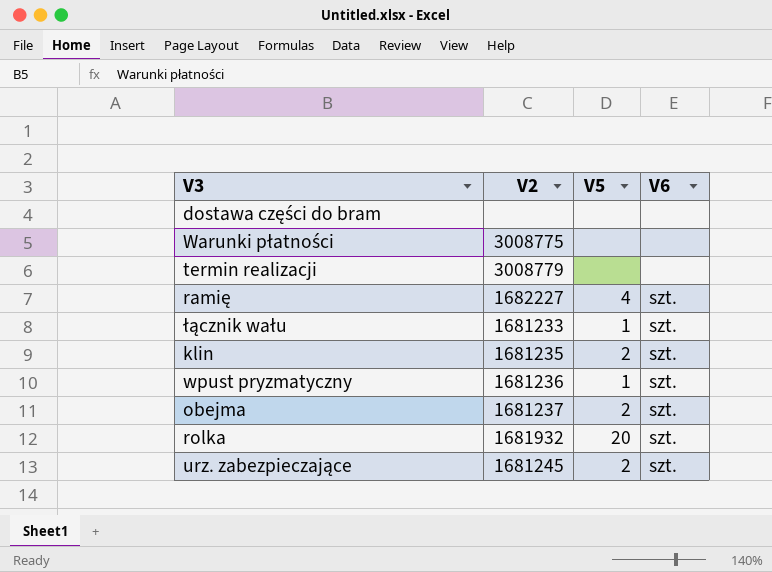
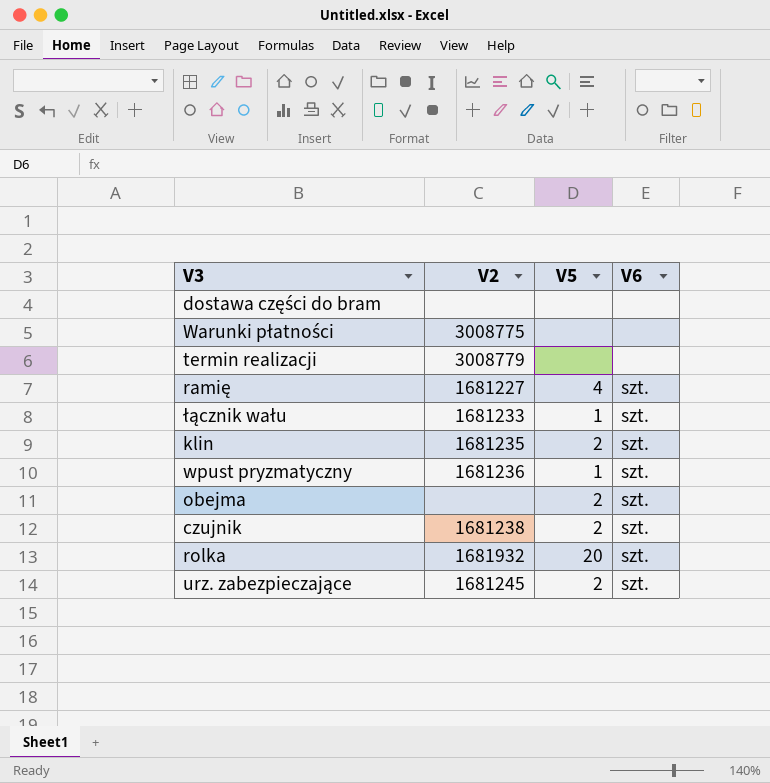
ramię | V2: 1682227 -> 1681227
obejma | V2: 1681237 -> none
row czujnik: none -> 1681238 | 2 | szt.

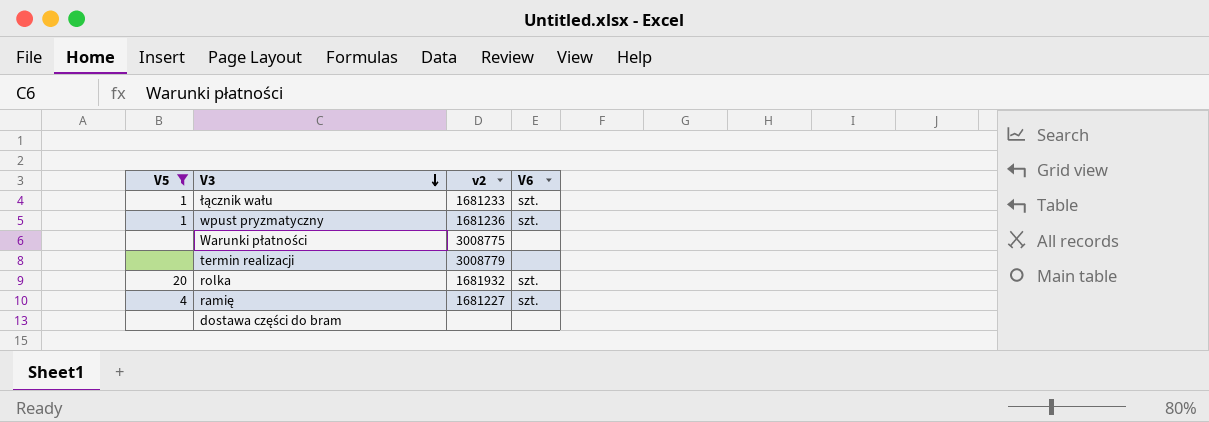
filter: none -> V5 != 2
row order: none -> V3 descending
column V5 | position: 3 -> 1
column name: V2 -> v2

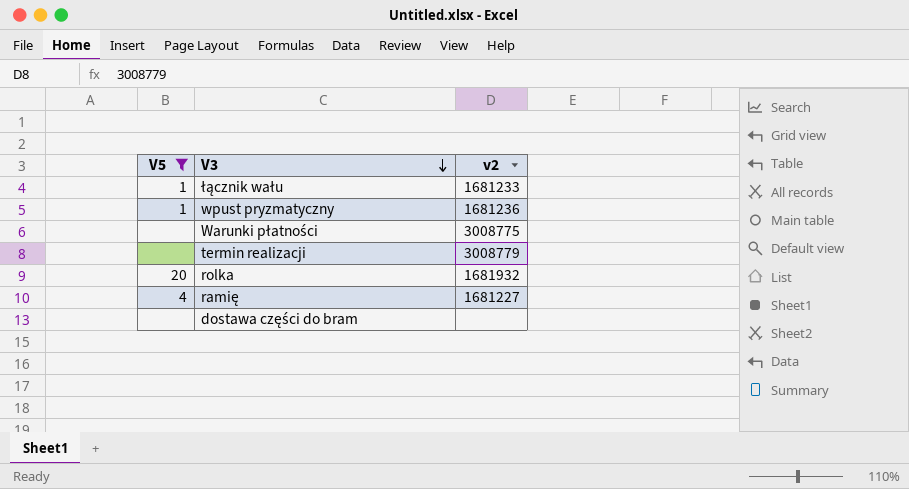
column V6 | position: 4 -> none

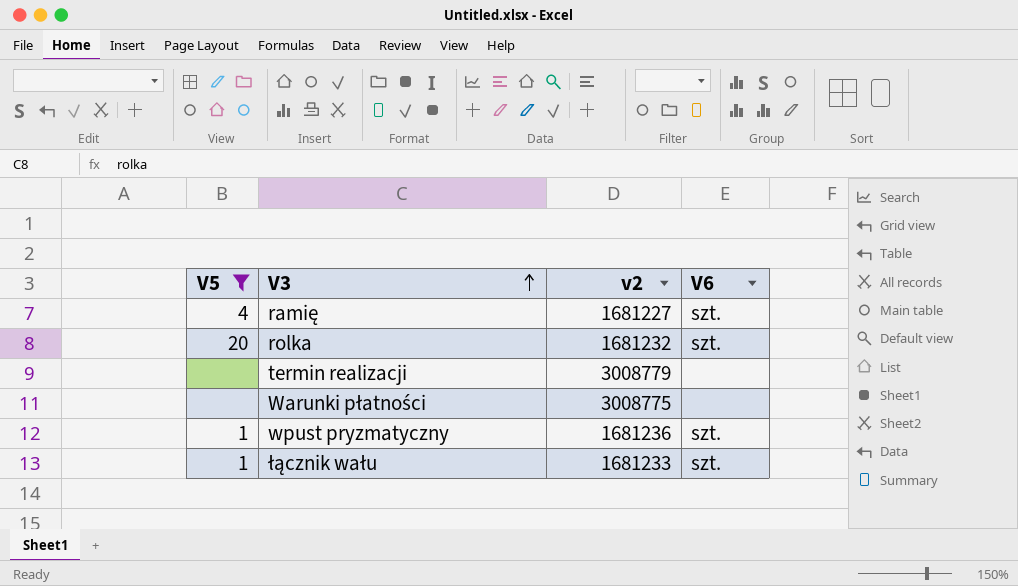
row order: V3 descending -> V3 ascending
column V6 | position: none -> 4
row dostawa części do bram: none | none -> none
rolka | v2: 1681932 -> 1681232

